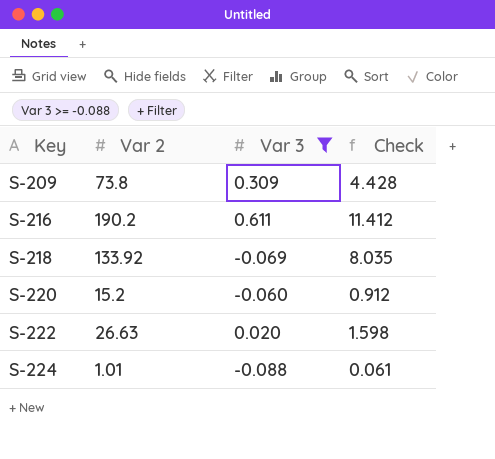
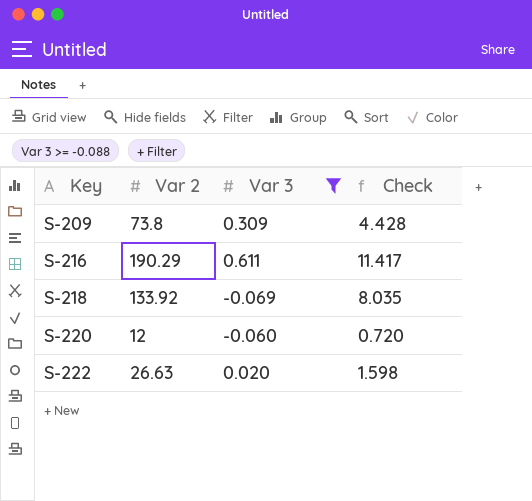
row S-224: 1.01 | -0.088 | 0.061 -> none
S-216 | Var 2: 190.2 -> 190.29
S-216 | Check: 11.412 -> 11.417
S-220 | Var 2: 15.2 -> 12
S-220 | Check: 0.912 -> 0.720

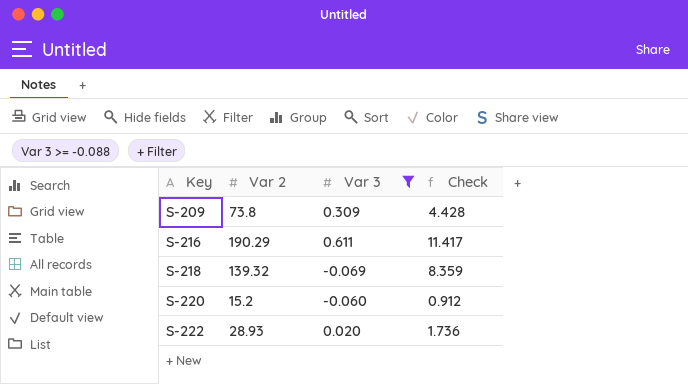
S-218 | Var 2: 133.92 -> 139.32
S-218 | Check: 8.035 -> 8.359
S-220 | Var 2: 12 -> 15.2
S-220 | Check: 0.720 -> 0.912
S-222 | Var 2: 26.63 -> 28.93
S-222 | Check: 1.598 -> 1.736

